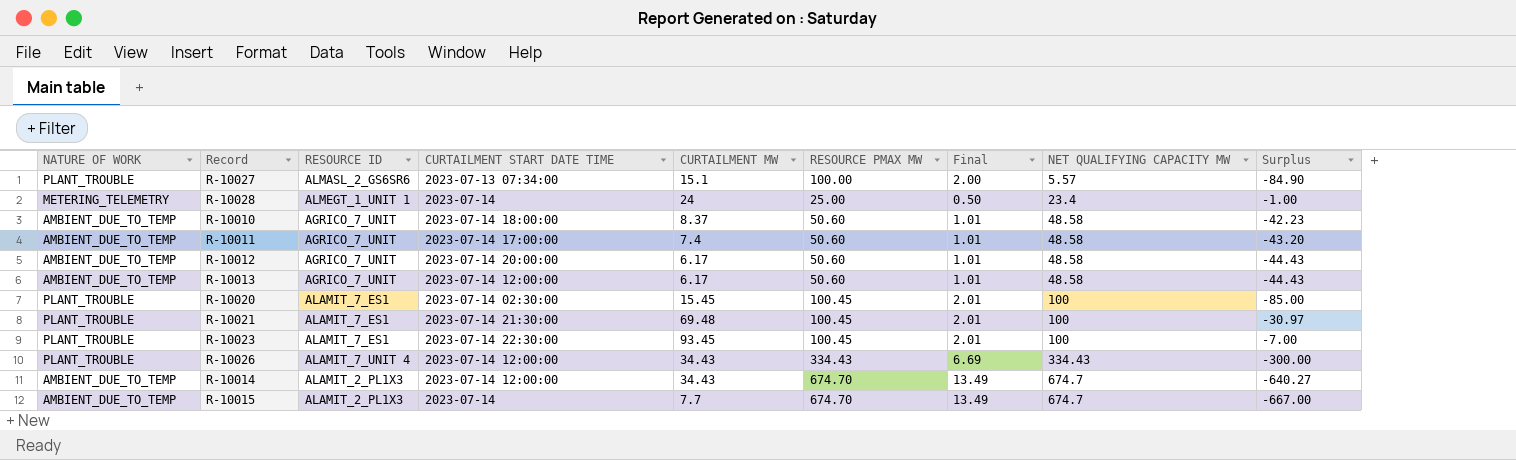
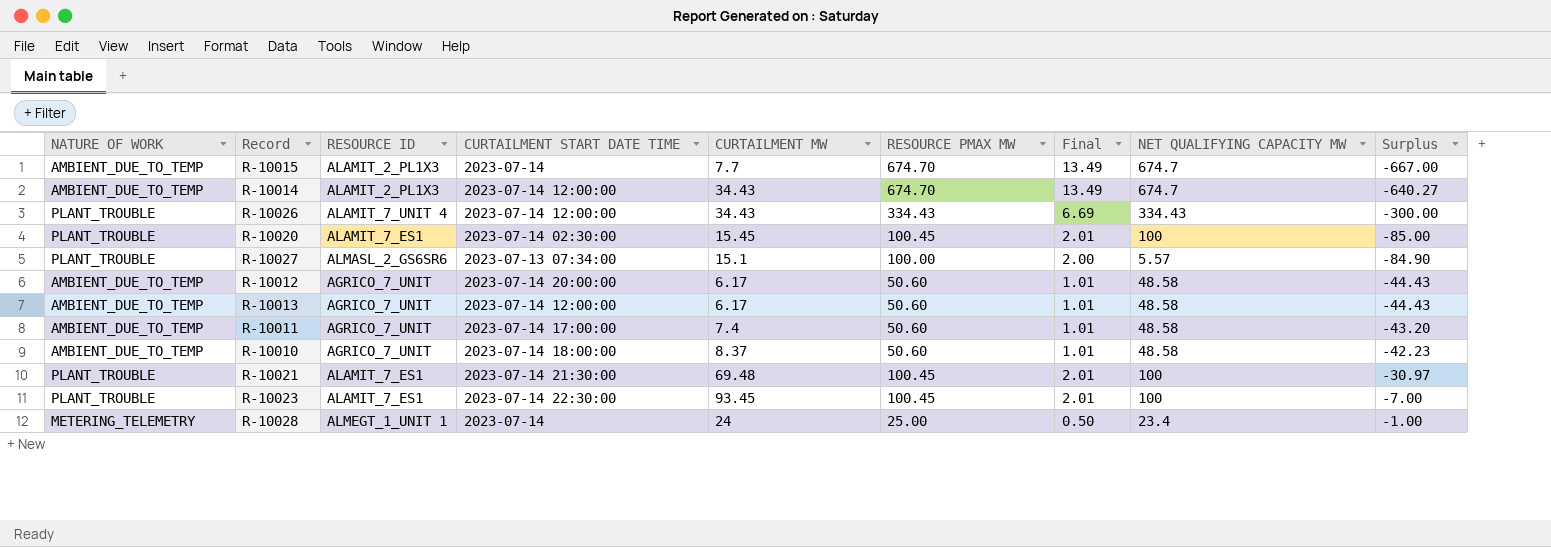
row order: NET QUALIFYING CAPACITY MW ascending -> Surplus ascending

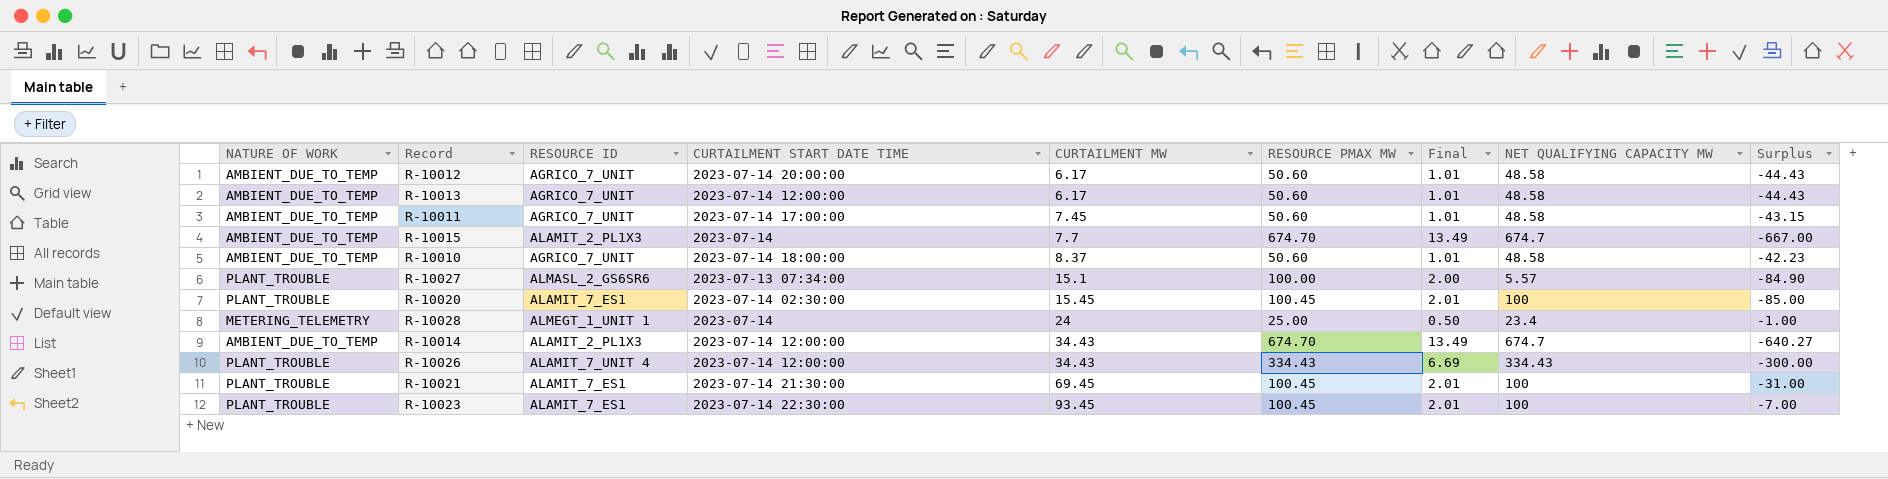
row order: Surplus ascending -> CURTAILMENT MW ascending
R-10011 | CURTAILMENT MW: 7.4 -> 7.45
R-10011 | Surplus: -43.20 -> -43.15
R-10021 | CURTAILMENT MW: 69.48 -> 69.45
R-10021 | Surplus: -30.97 -> -31.00

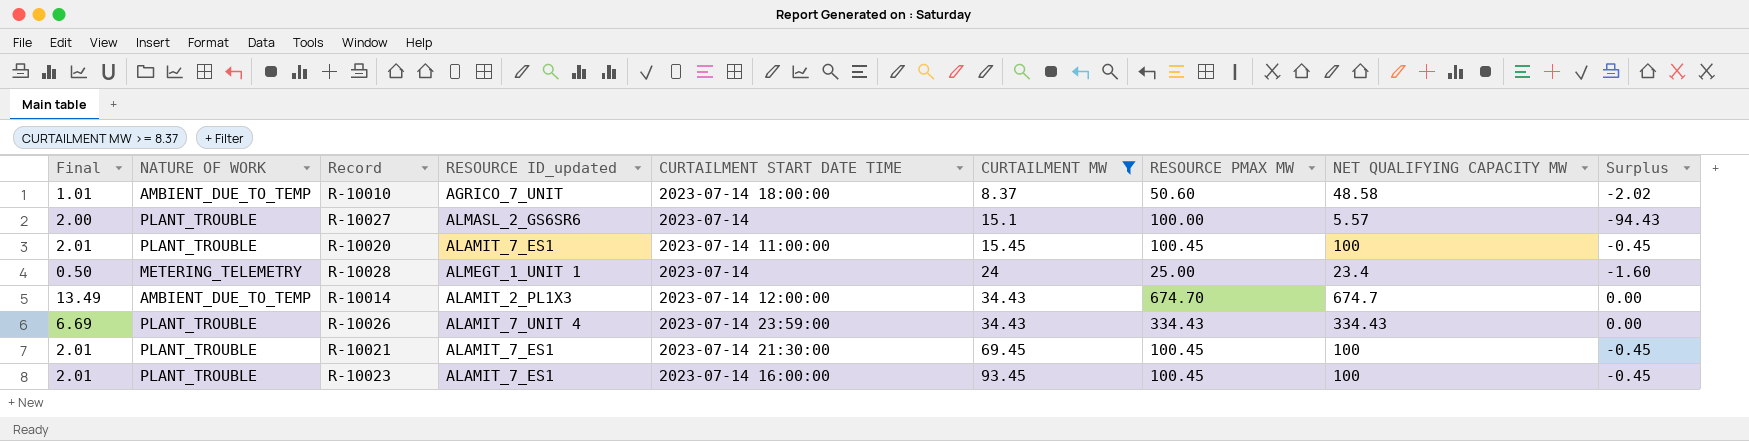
filter: none -> CURTAILMENT MW >= 8.37
column Final | position: 7 -> 1
column name: RESOURCE ID -> RESOURCE ID_updated
column Surplus | formula: [CURTAILMENT MW] - [RESOURCE PMAX MW] -> [NET QUALIFYING CAPACITY MW] - [RESOURCE PMAX MW]
R-10027 | CURTAILMENT START DATE TIME: 2023-07-13 07:34:00 -> 2023-07-14
R-10020 | CURTAILMENT START DATE TIME: 2023-07-14 02:30:00 -> 2023-07-14 11:00:00
R-10026 | CURTAILMENT START DATE TIME: 2023-07-14 12:00:00 -> 2023-07-14 23:59:00
R-10023 | CURTAILMENT START DATE TIME: 2023-07-14 22:30:00 -> 2023-07-14 16:00:00

